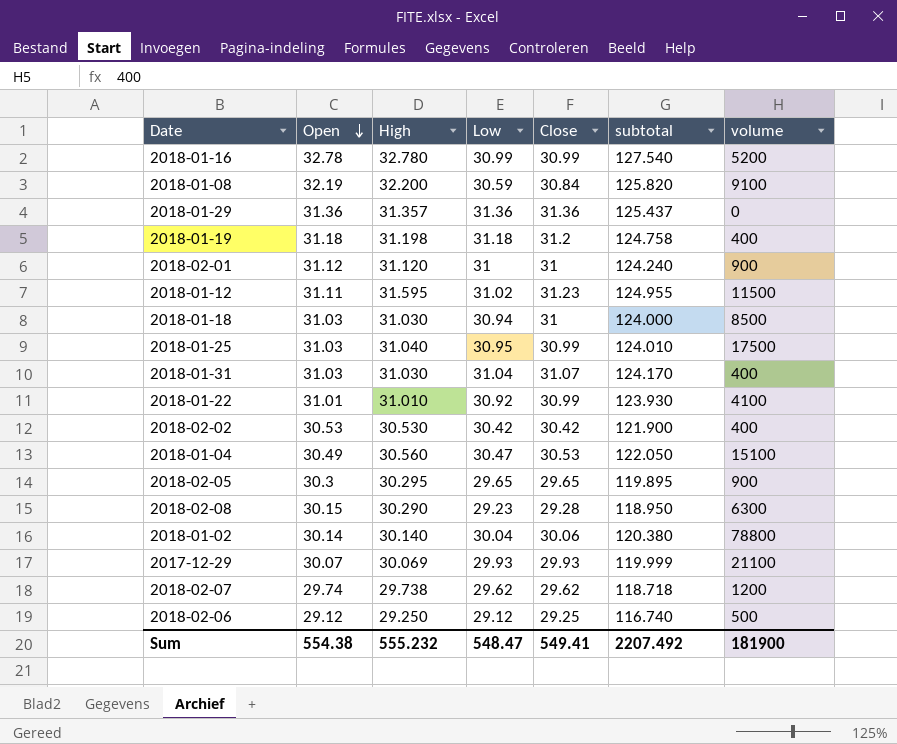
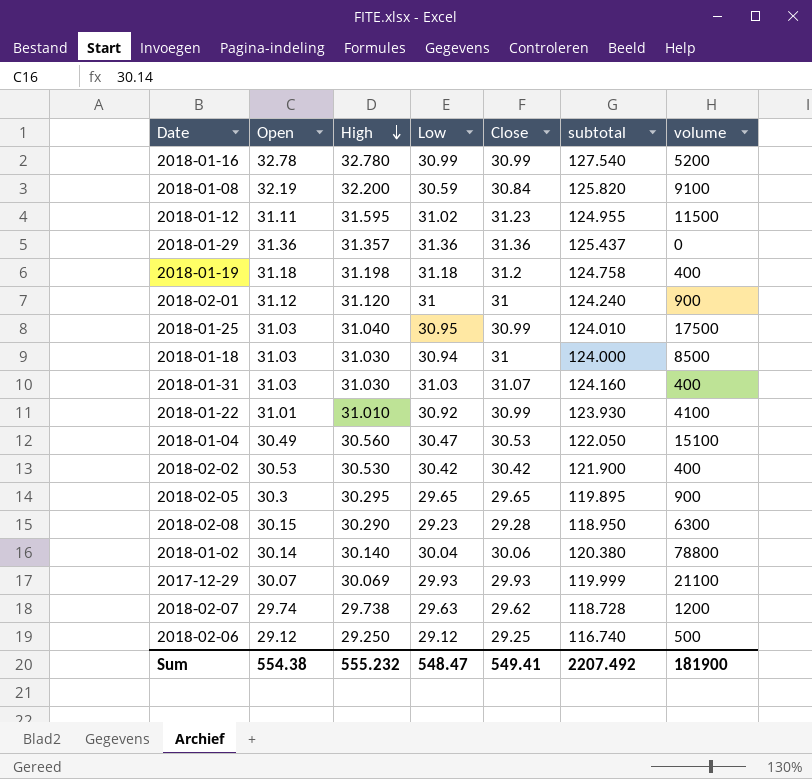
row order: Open descending -> High descending
2018-01-31 | Low: 31.04 -> 31.03
2018-01-31 | subtotal: 124.170 -> 124.160
2018-02-07 | Low: 29.62 -> 29.63
2018-02-07 | subtotal: 118.718 -> 118.728

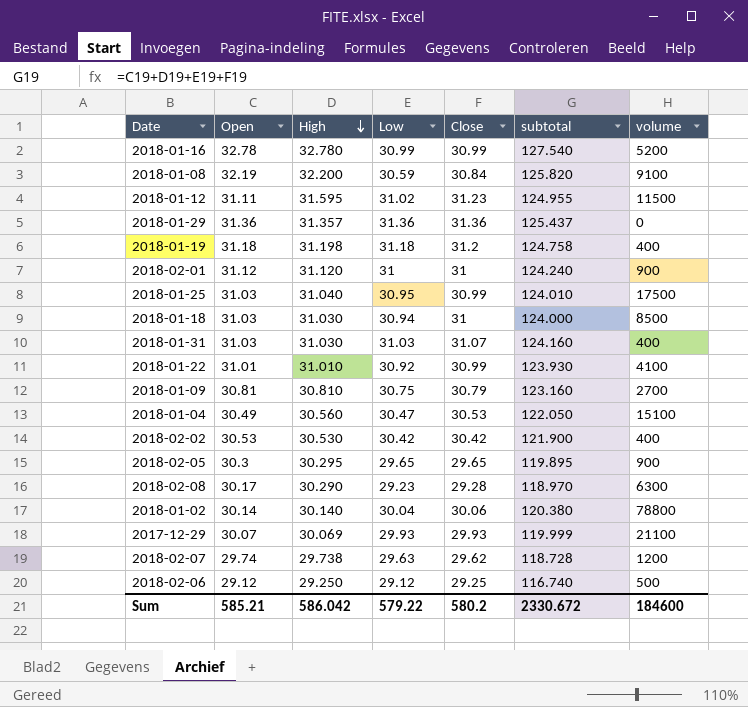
row 2018-01-09: none -> 30.81 | 30.810 | 30.75 | 30.79 | 123.160 | 2700
2018-02-08 | Open: 30.15 -> 30.17
2018-02-08 | subtotal: 118.950 -> 118.970
Sum | Open: 554.38 -> 585.21
Sum | High: 555.232 -> 586.042
Sum | Low: 548.47 -> 579.22
Sum | Close: 549.41 -> 580.2
Sum | subtotal: 2207.492 -> 2330.672
Sum | volume: 181900 -> 184600

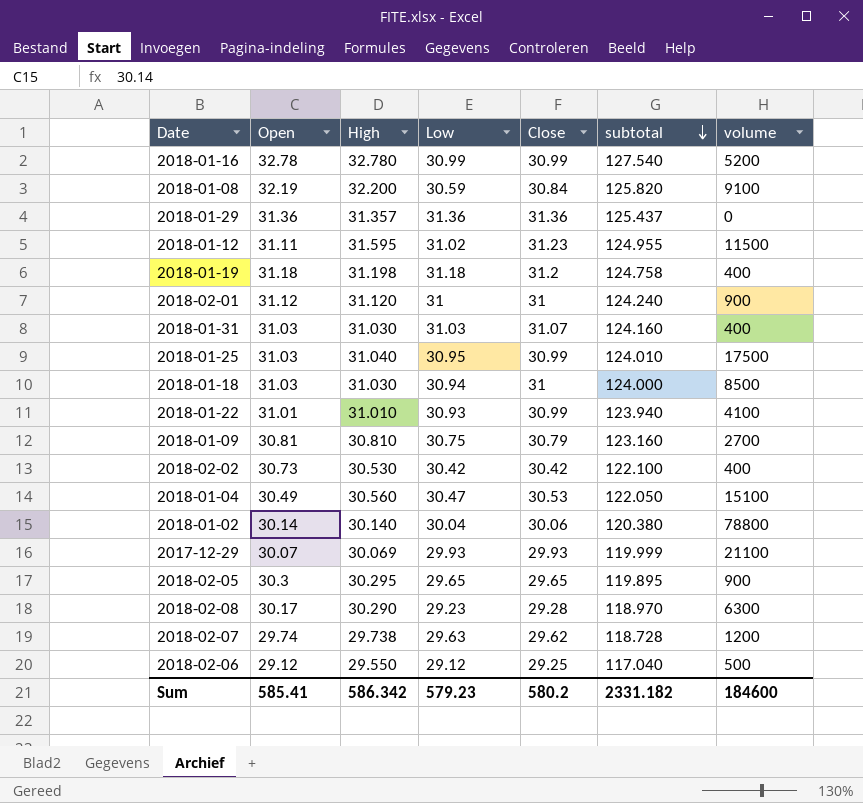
row order: High descending -> subtotal descending
2018-01-22 | Low: 30.92 -> 30.93
2018-01-22 | subtotal: 123.930 -> 123.940
2018-02-02 | Open: 30.53 -> 30.73
2018-02-02 | subtotal: 121.900 -> 122.100
2018-02-06 | High: 29.250 -> 29.550
2018-02-06 | subtotal: 116.740 -> 117.040
Sum | Open: 585.21 -> 585.41
Sum | High: 586.042 -> 586.342
Sum | Low: 579.22 -> 579.23
Sum | subtotal: 2330.672 -> 2331.182

